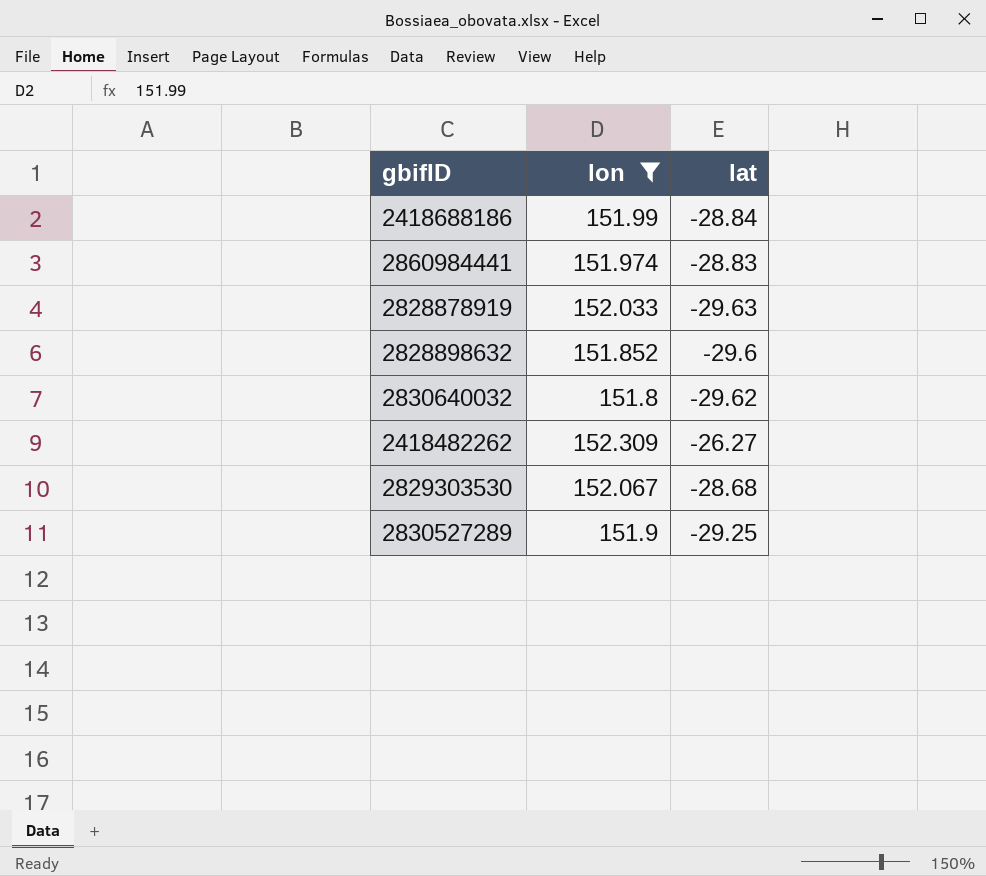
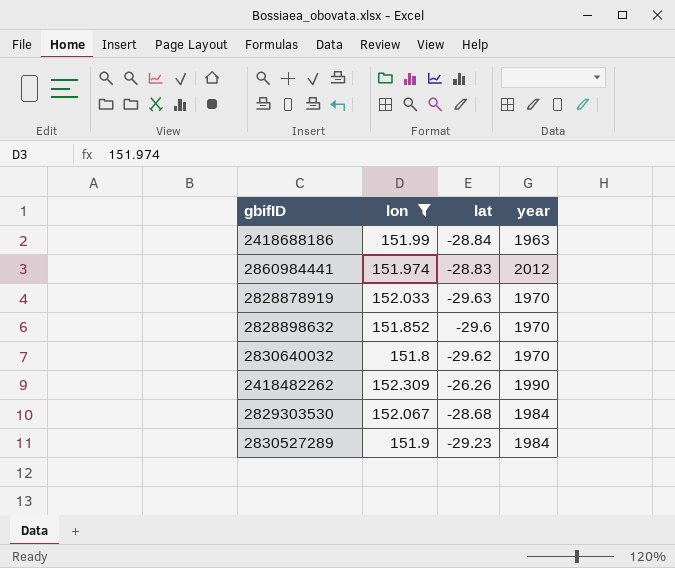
column year | position: none -> 4
2418482262 | lat: -26.27 -> -26.26
2830527289 | lat: -29.25 -> -29.23

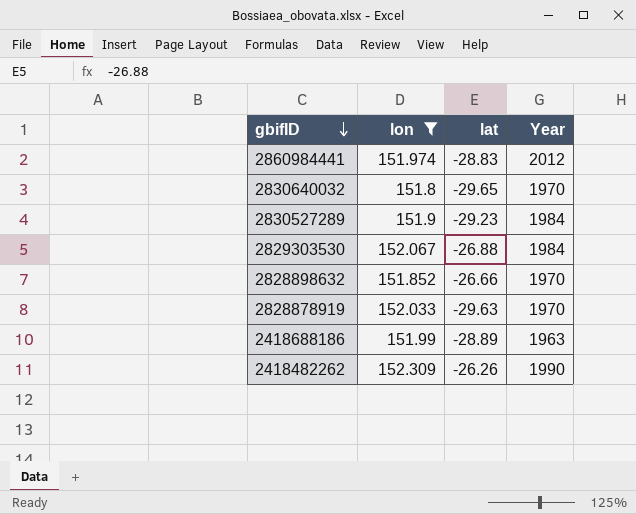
row order: none -> gbifID descending
column name: year -> Year
2830640032 | lat: -29.62 -> -29.65
2829303530 | lat: -28.68 -> -26.88
2828898632 | lat: -29.6 -> -26.66
2418688186 | lat: -28.84 -> -28.89

